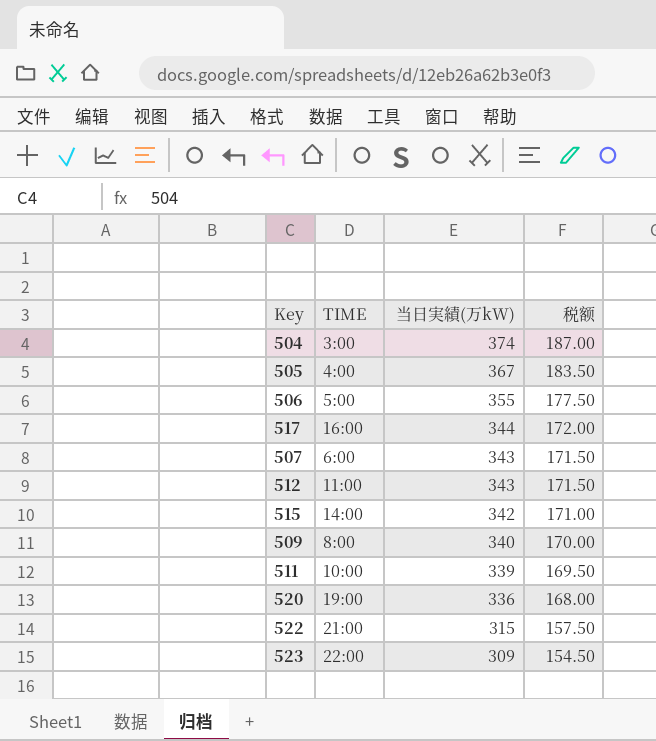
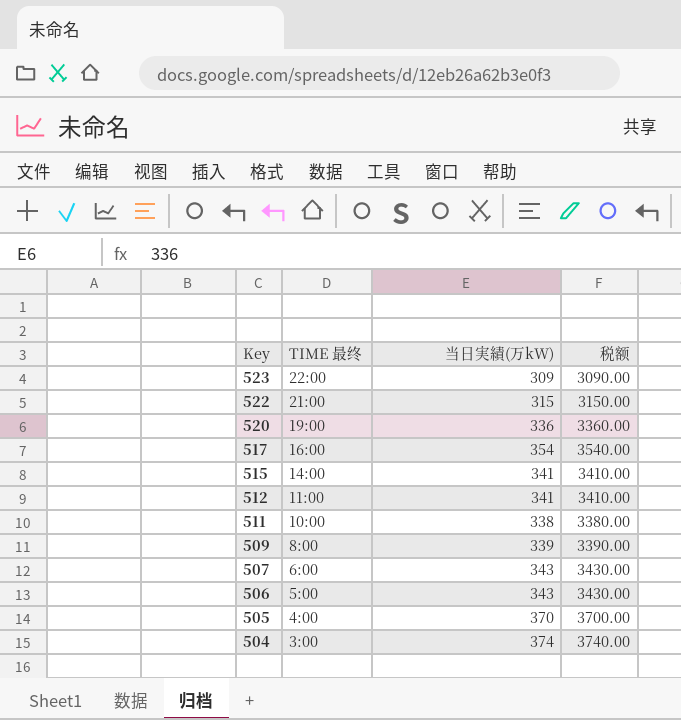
row order: 当日実績(万kW) descending -> Key descending
column name: TIME -> TIME 最终
column 税额 | formula: [当日実績(万kW)] * 0.5 -> [当日実績(万kW)] * 10
517 | 当日実績(万kW): 344 -> 354
515 | 当日実績(万kW): 342 -> 341
512 | 当日実績(万kW): 343 -> 341
511 | 当日実績(万kW): 339 -> 338
509 | 当日実績(万kW): 340 -> 339
506 | 当日実績(万kW): 355 -> 343
505 | 当日実績(万kW): 367 -> 370

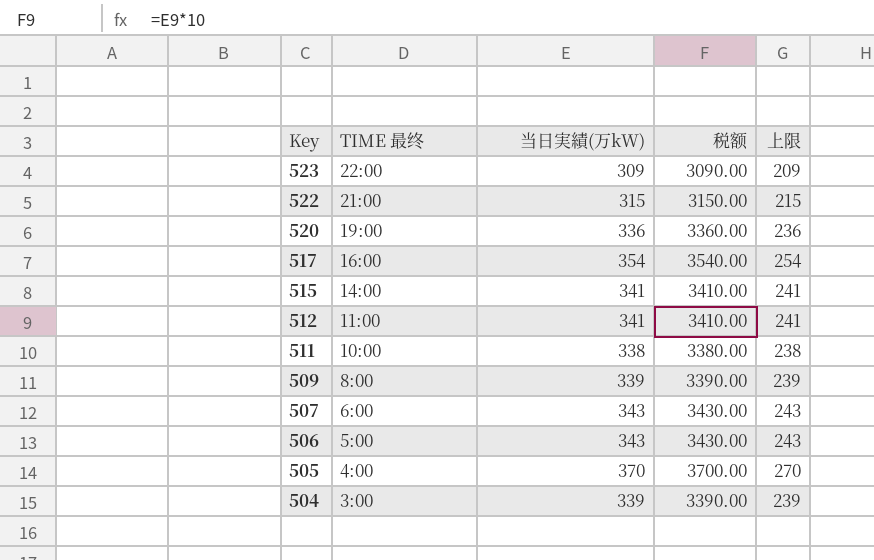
column 上限 | formula: none -> [当日実績(万kW)] - 100
504 | 当日実績(万kW): 374 -> 339
504 | 税额: 3740.00 -> 3390.00

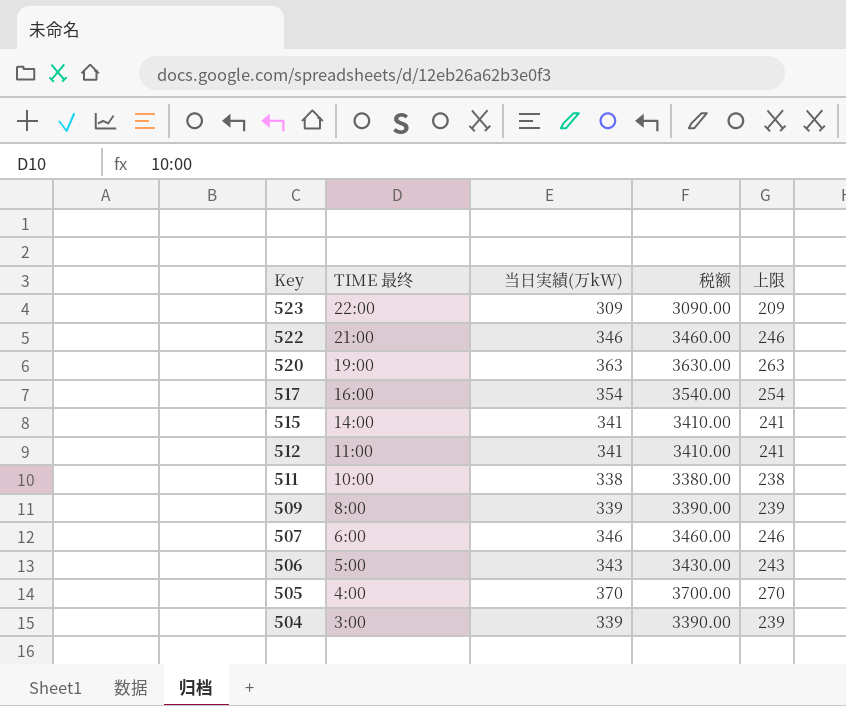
522 | 当日実績(万kW): 315 -> 346
522 | 税额: 3150.00 -> 3460.00
522 | 上限: 215 -> 246
520 | 当日実績(万kW): 336 -> 363
520 | 税额: 3360.00 -> 3630.00
520 | 上限: 236 -> 263
507 | 当日実績(万kW): 343 -> 346
507 | 税额: 3430.00 -> 3460.00
507 | 上限: 243 -> 246

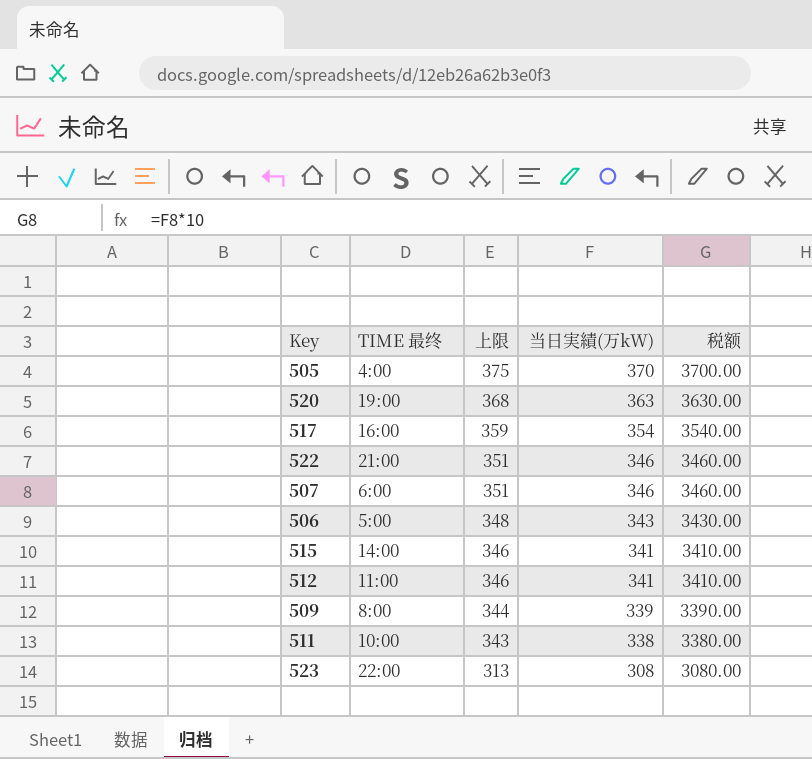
row order: Key descending -> 上限 descending
column 上限 | formula: [当日実績(万kW)] - 100 -> [当日実績(万kW)] + 5
column 上限 | position: 5 -> 3
row 504: 3:00 | 339 | 3390.00 | 239 -> none
523 | 当日実績(万kW): 309 -> 308
523 | 税额: 3090.00 -> 3080.00

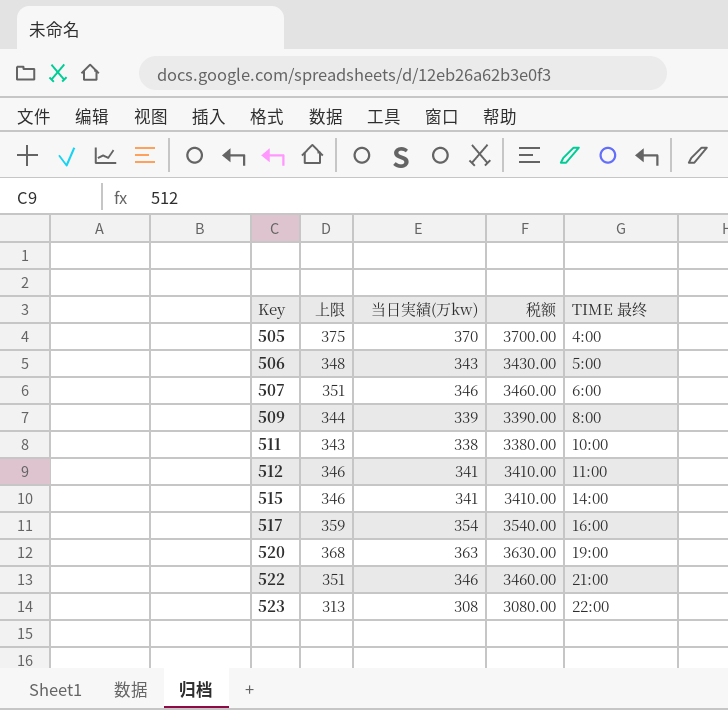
row order: 上限 descending -> Key ascending
column name: 当日実績(万kW) -> 当日実績(万kw)
column TIME 最终 | position: 2 -> 5

